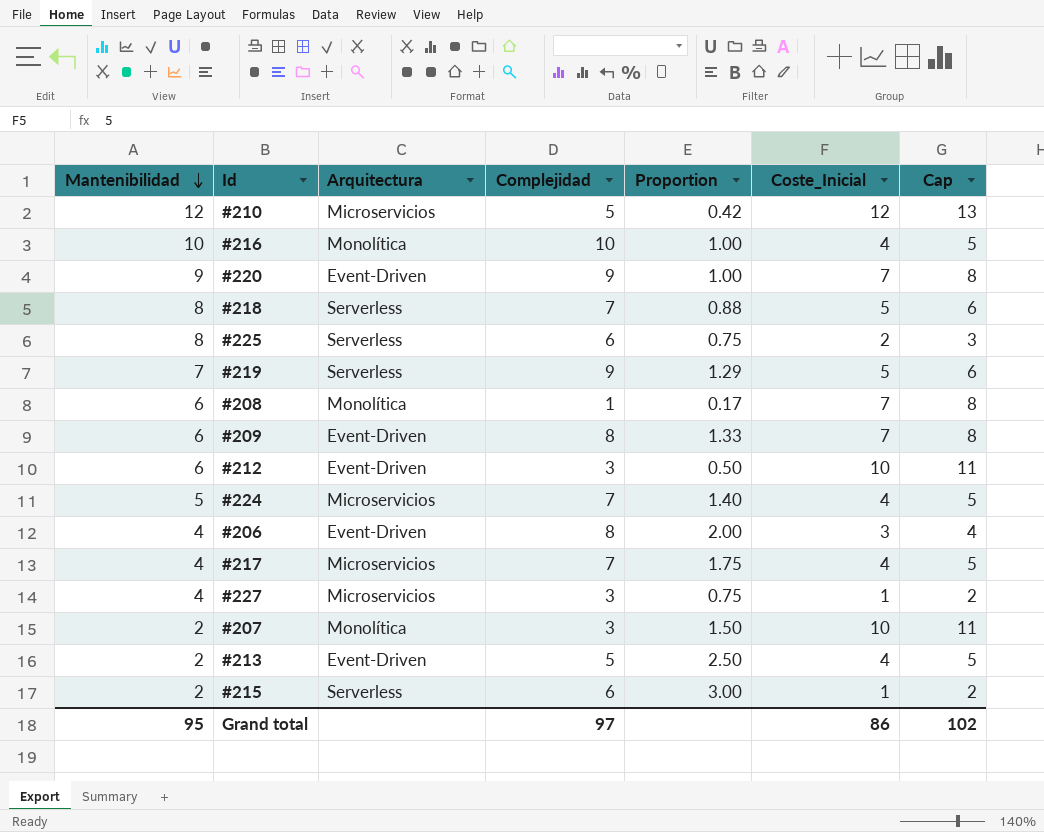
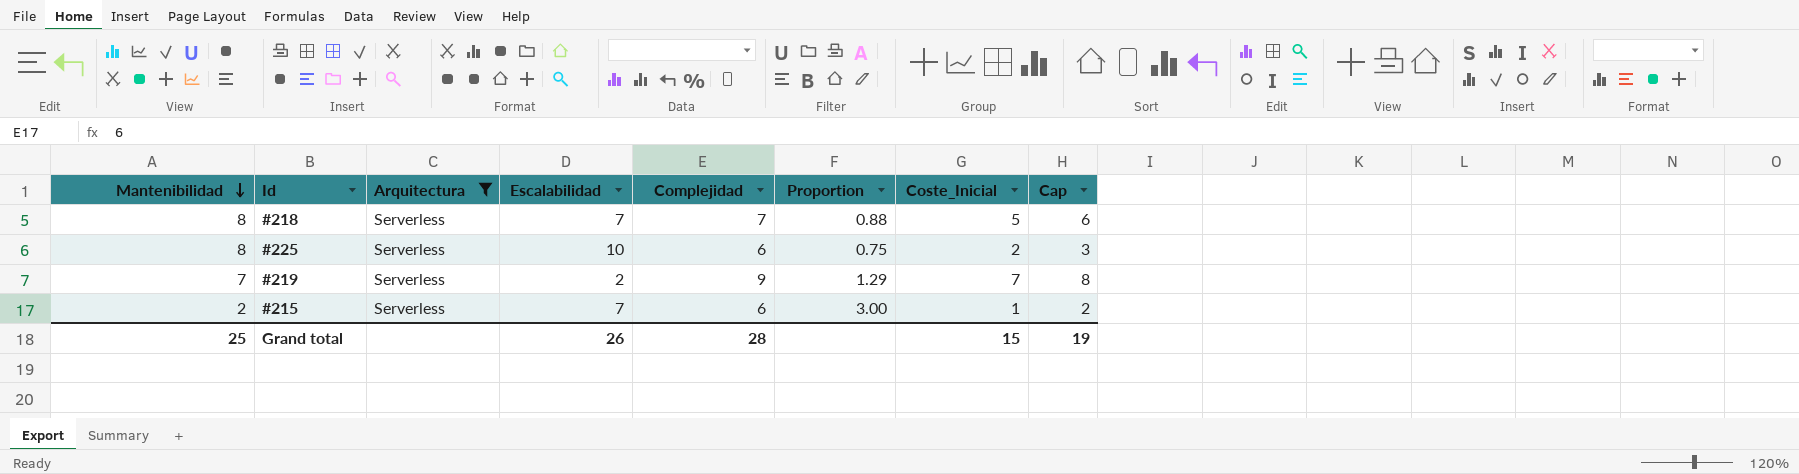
filter: none -> Arquitectura = Serverless
column Escalabilidad | position: none -> 4
#219 | Coste_Inicial: 5 -> 7
#219 | Cap: 6 -> 8
Grand total | Mantenibilidad: 95 -> 25
Grand total | Complejidad: 97 -> 28
Grand total | Coste_Inicial: 86 -> 15
Grand total | Cap: 102 -> 19

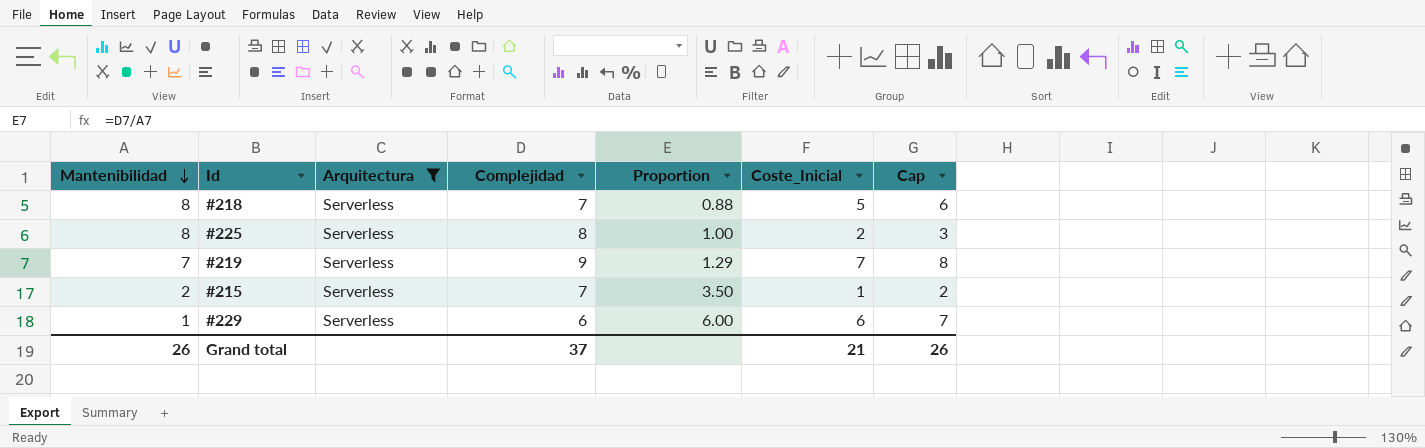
column Escalabilidad | position: 4 -> none
#225 | Complejidad: 6 -> 8
#225 | Proportion: 0.75 -> 1.00
#215 | Complejidad: 6 -> 7
#215 | Proportion: 3.00 -> 3.50
row #229: none -> 1 | Serverless | 6 | 6.00 | 6 | 7
Grand total | Mantenibilidad: 25 -> 26
Grand total | Complejidad: 28 -> 37
Grand total | Coste_Inicial: 15 -> 21
Grand total | Cap: 19 -> 26

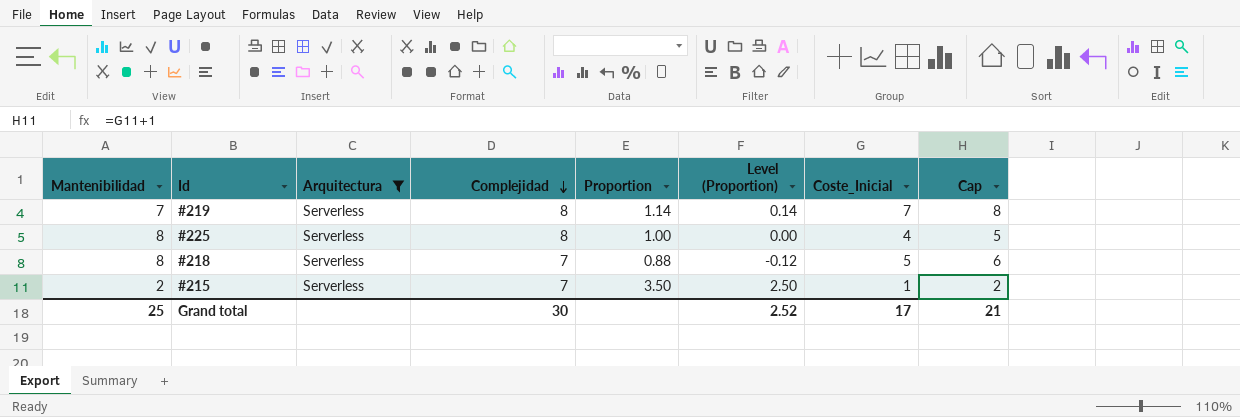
row order: Mantenibilidad descending -> Complejidad descending
column Level (Proportion) | formula: none -> [Proportion] - 1
row #229: 1 | Serverless | 6 | 6.00 | 6 | 7 -> none
#219 | Complejidad: 9 -> 8
#219 | Proportion: 1.29 -> 1.14
#225 | Coste_Inicial: 2 -> 4
#225 | Cap: 3 -> 5
Grand total | Mantenibilidad: 26 -> 25
Grand total | Complejidad: 37 -> 30
Grand total | Coste_Inicial: 21 -> 17
Grand total | Cap: 26 -> 21

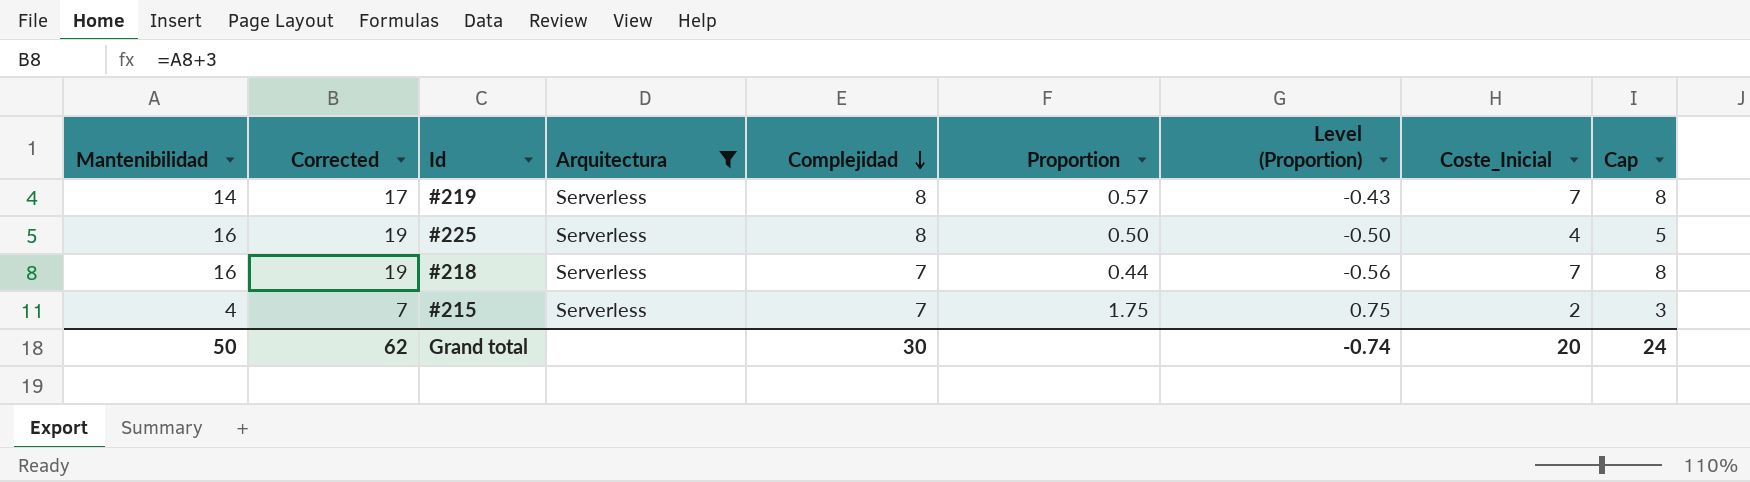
column Corrected | formula: none -> [Mantenibilidad] + 3
#219 | Mantenibilidad: 7 -> 14
#219 | Proportion: 1.14 -> 0.57
#219 | Level (Proportion): 0.14 -> -0.43
#225 | Mantenibilidad: 8 -> 16
#225 | Proportion: 1.00 -> 0.50
#225 | Level (Proportion): 0.00 -> -0.50
#218 | Mantenibilidad: 8 -> 16
#218 | Proportion: 0.88 -> 0.44
#218 | Level (Proportion): -0.12 -> -0.56
#218 | Coste_Inicial: 5 -> 7
#218 | Cap: 6 -> 8
#215 | Mantenibilidad: 2 -> 4
#215 | Proportion: 3.50 -> 1.75
#215 | Level (Proportion): 2.50 -> 0.75
#215 | Coste_Inicial: 1 -> 2
#215 | Cap: 2 -> 3
Grand total | Mantenibilidad: 25 -> 50
Grand total | Level (Proportion): 2.52 -> -0.74
Grand total | Coste_Inicial: 17 -> 20
Grand total | Cap: 21 -> 24

